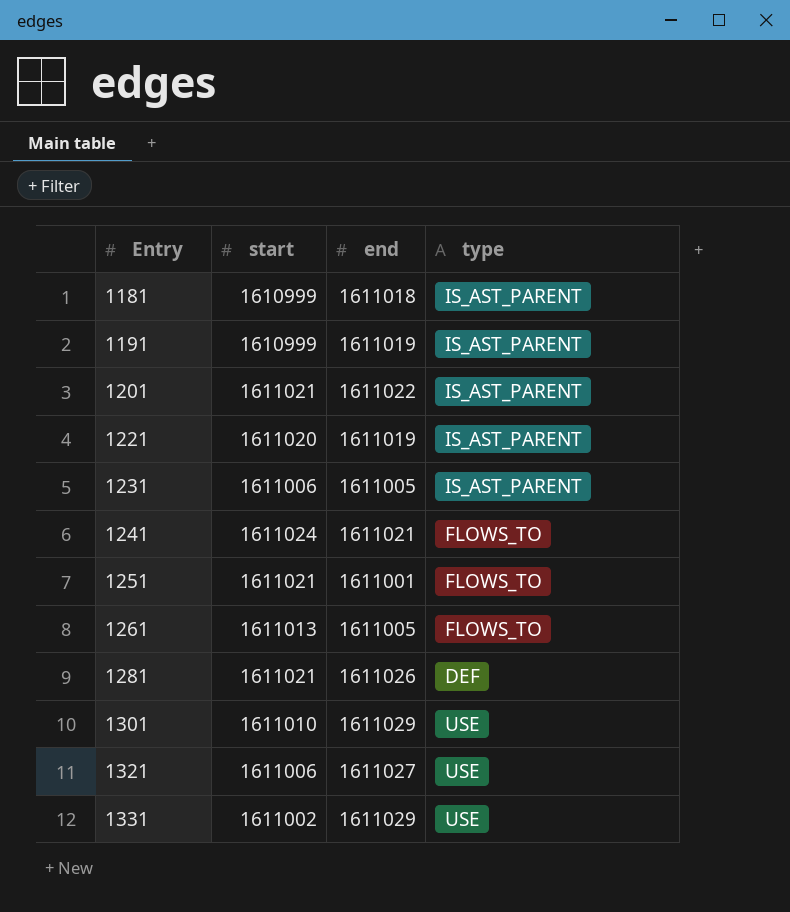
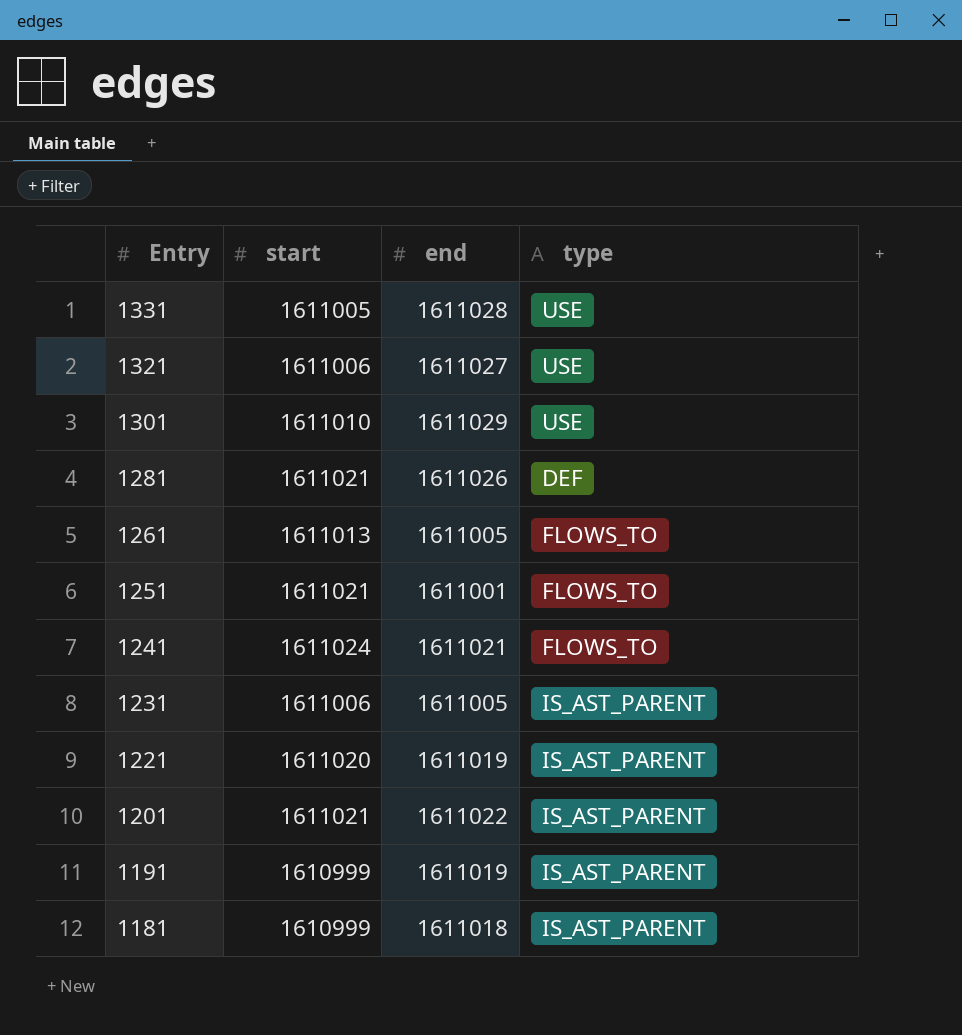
row order: Entry ascending -> Entry descending
1331 | start: 1611002 -> 1611005
1331 | end: 1611029 -> 1611028

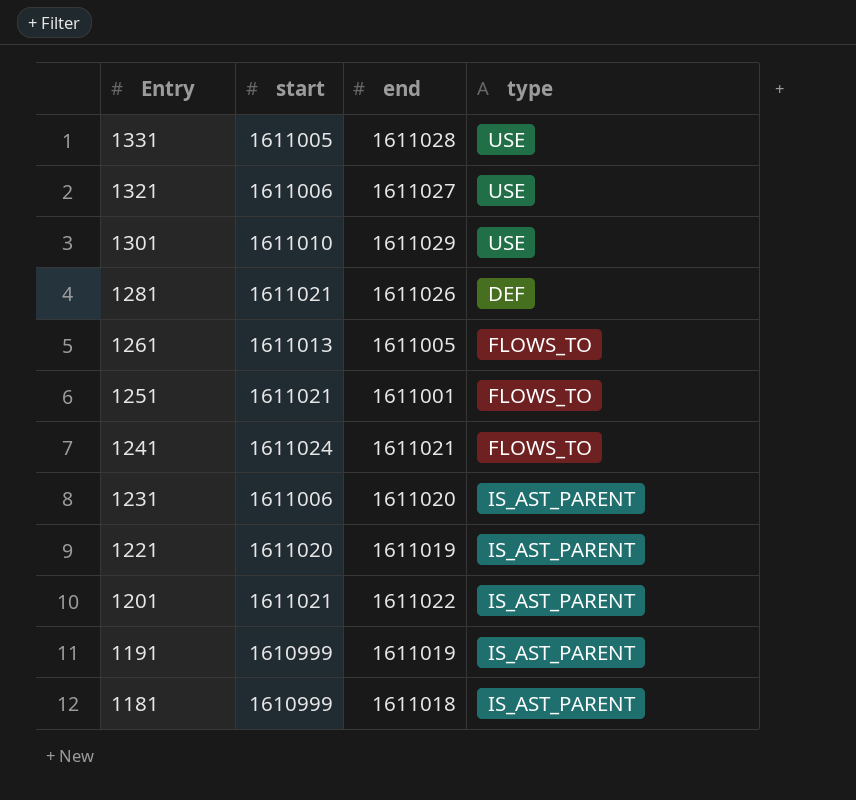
1231 | end: 1611005 -> 1611020

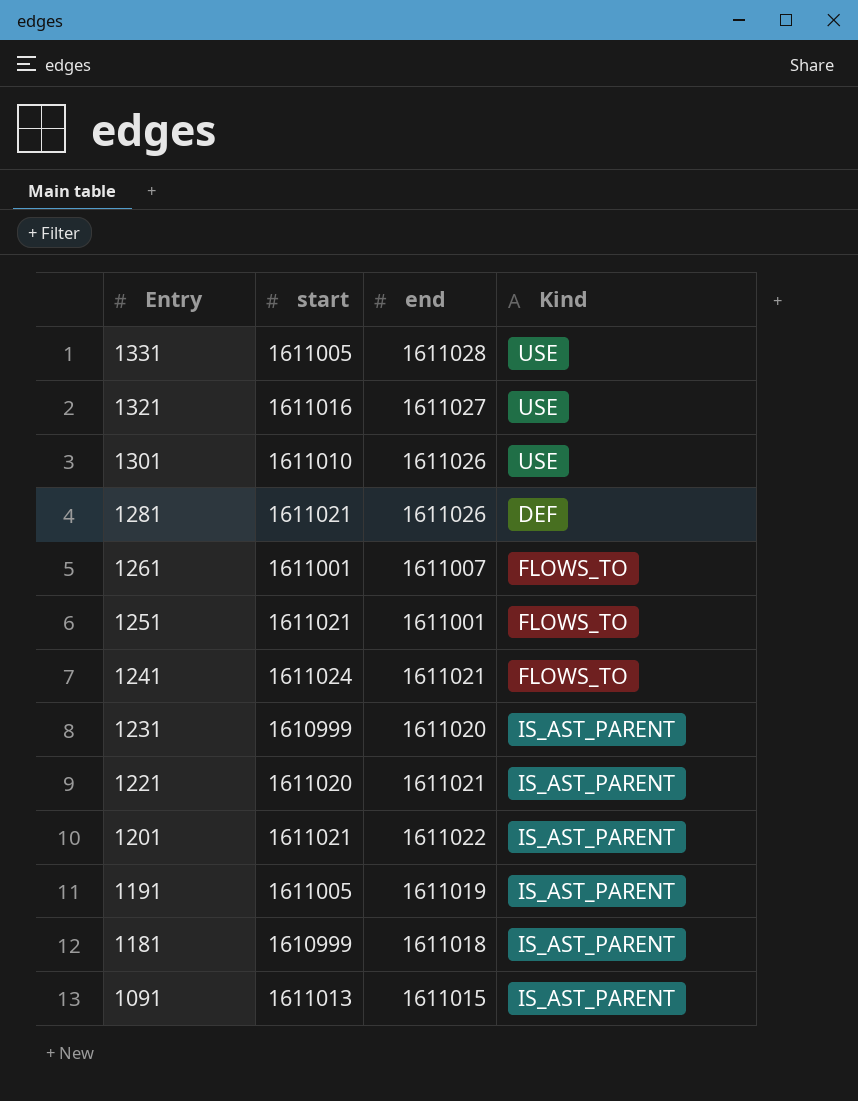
column name: type -> Kind
1321 | start: 1611006 -> 1611016
1301 | end: 1611029 -> 1611026
1261 | start: 1611013 -> 1611001
1261 | end: 1611005 -> 1611007
1231 | start: 1611006 -> 1610999
1221 | end: 1611019 -> 1611021
1191 | start: 1610999 -> 1611005
row 1091: none -> 1611013 | 1611015 | IS_AST_PARENT

